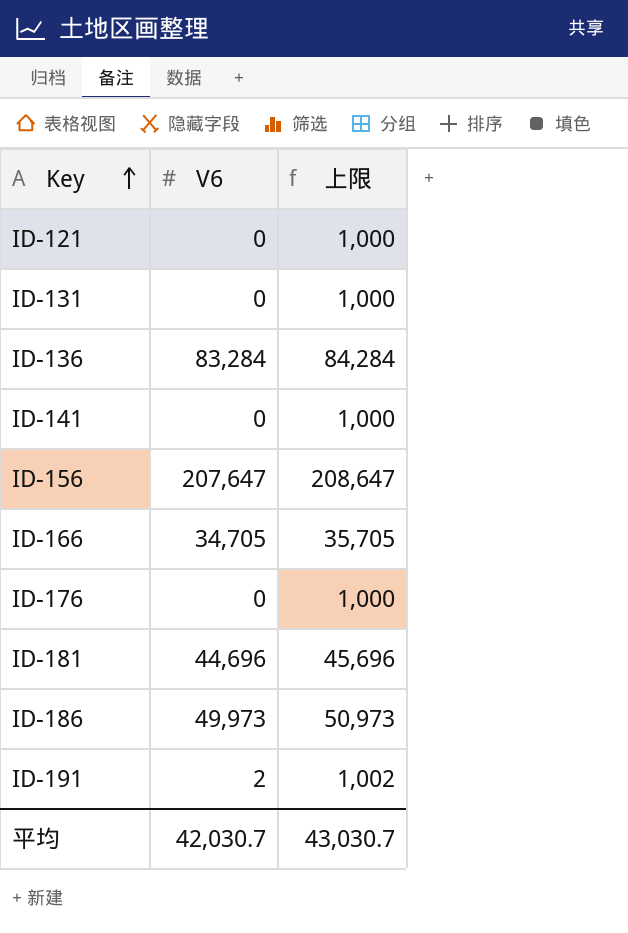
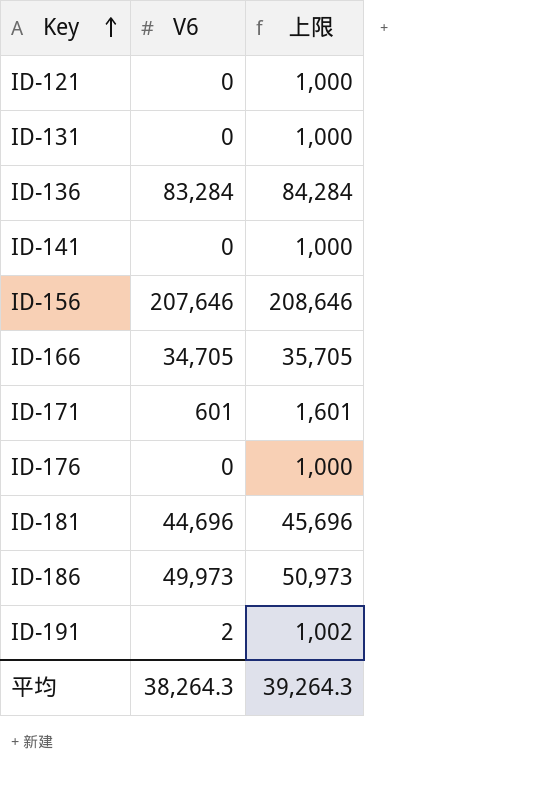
ID-156 | V6: 207,647 -> 207,646
ID-156 | 上限: 208,647 -> 208,646
row ID-171: none -> 601 | 1,601
平均 | V6: 42,030.7 -> 38,264.3
平均 | 上限: 43,030.7 -> 39,264.3

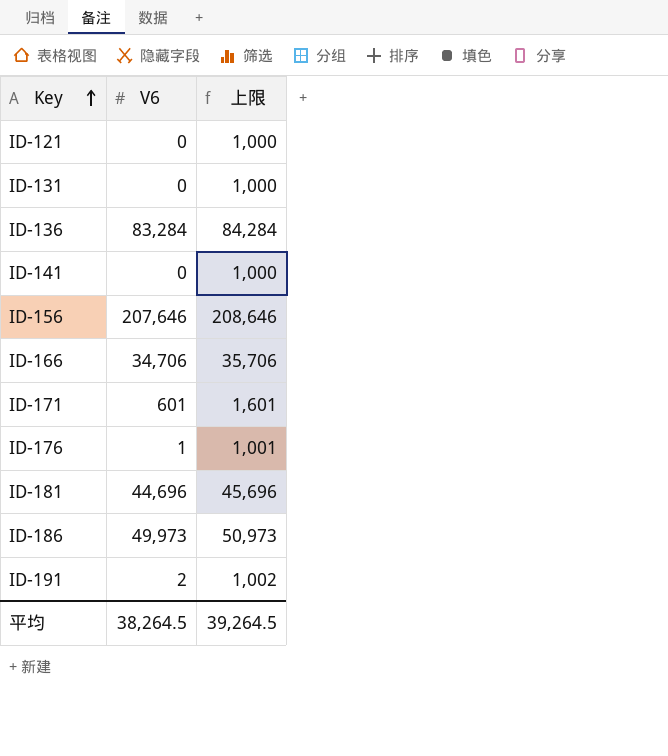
ID-166 | V6: 34,705 -> 34,706
ID-166 | 上限: 35,705 -> 35,706
ID-176 | V6: 0 -> 1
ID-176 | 上限: 1,000 -> 1,001
平均 | V6: 38,264.3 -> 38,264.5
平均 | 上限: 39,264.3 -> 39,264.5

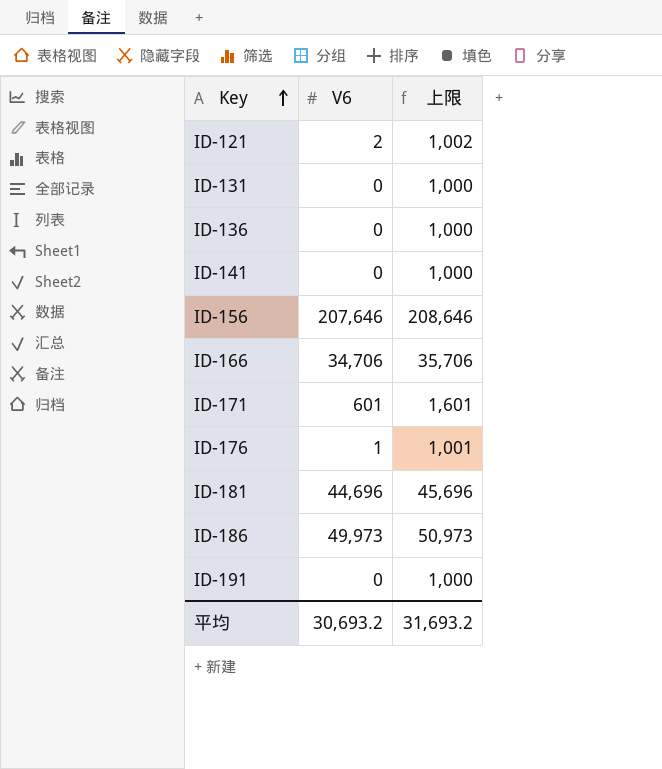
ID-121 | V6: 0 -> 2
ID-121 | 上限: 1,000 -> 1,002
ID-136 | V6: 83,284 -> 0
ID-136 | 上限: 84,284 -> 1,000
ID-191 | V6: 2 -> 0
ID-191 | 上限: 1,002 -> 1,000
平均 | V6: 38,264.5 -> 30,693.2
平均 | 上限: 39,264.5 -> 31,693.2

